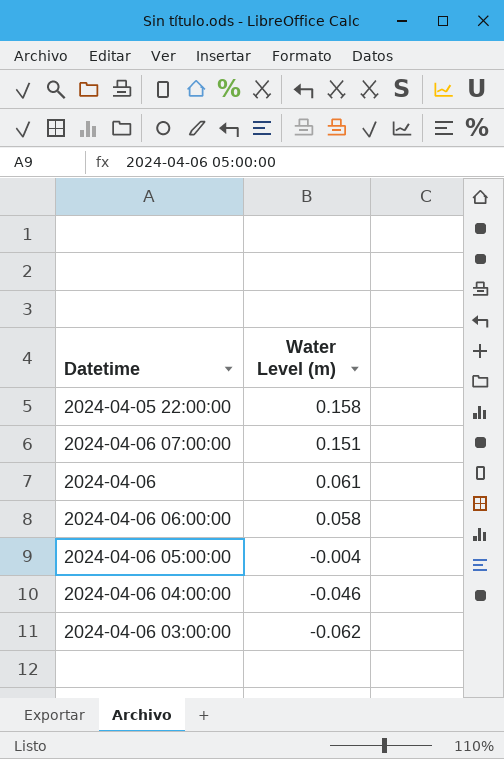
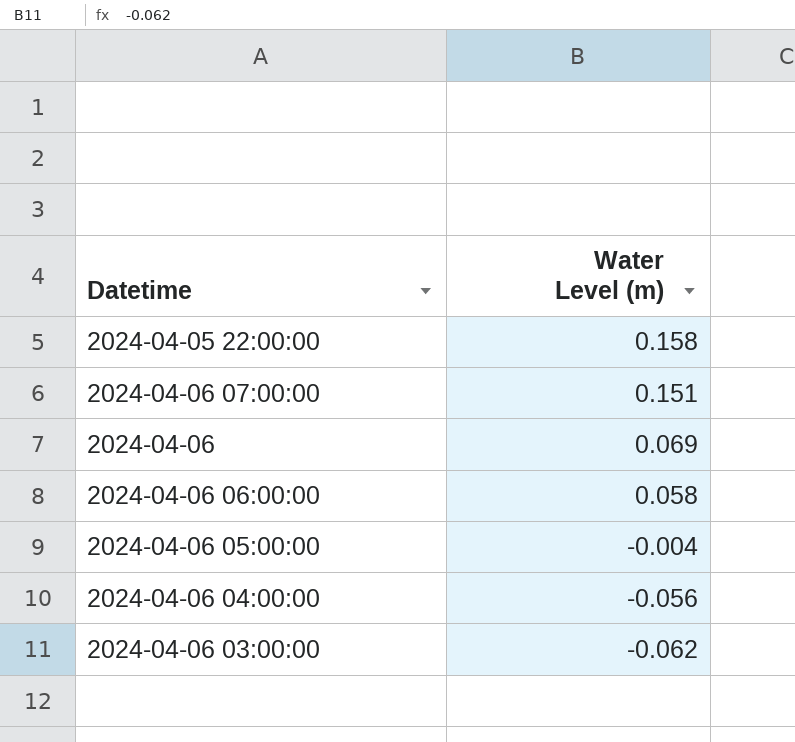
2024-04-06 | Water Level (m): 0.061 -> 0.069
2024-04-06 04:00:00 | Water Level (m): -0.046 -> -0.056

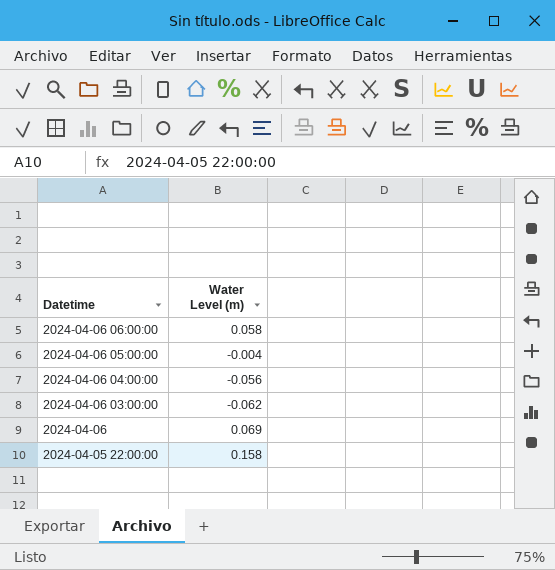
row order: Water Level (m) descending -> Datetime descending
row 2024-04-06 07:00:00: 0.151 -> none

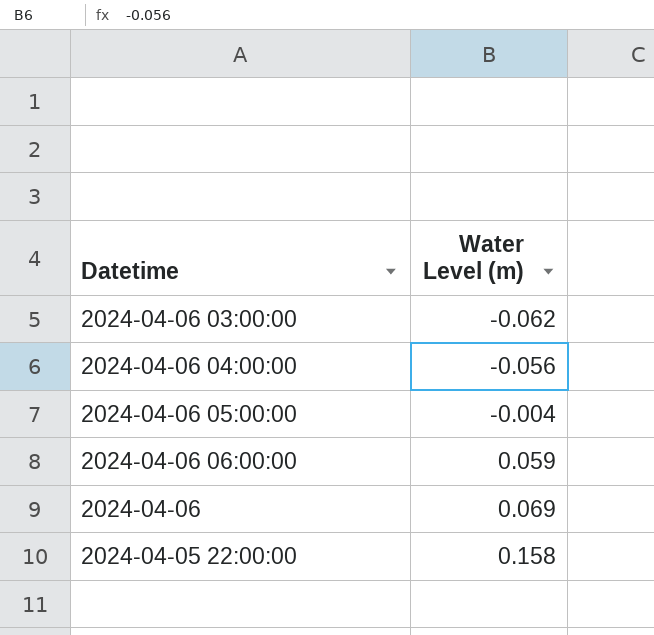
row order: Datetime descending -> Water Level (m) ascending
2024-04-06 06:00:00 | Water Level (m): 0.058 -> 0.059

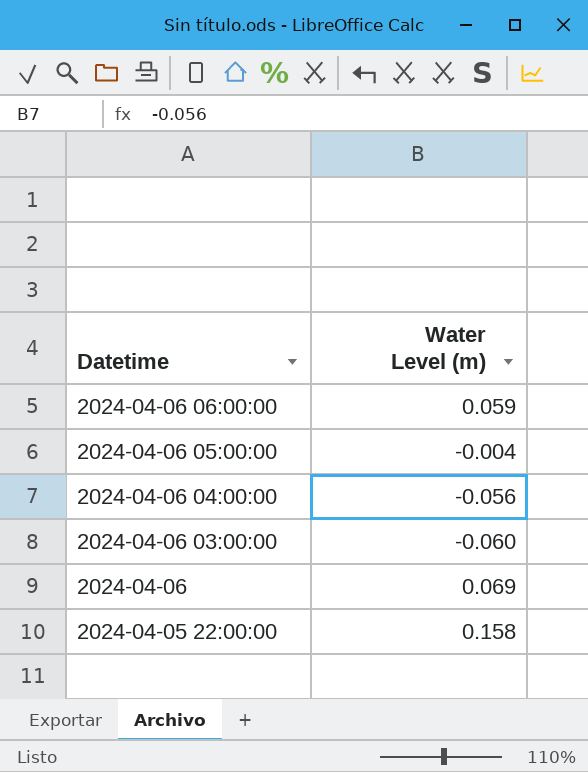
row order: Water Level (m) ascending -> Datetime descending
2024-04-06 03:00:00 | Water Level (m): -0.062 -> -0.060

